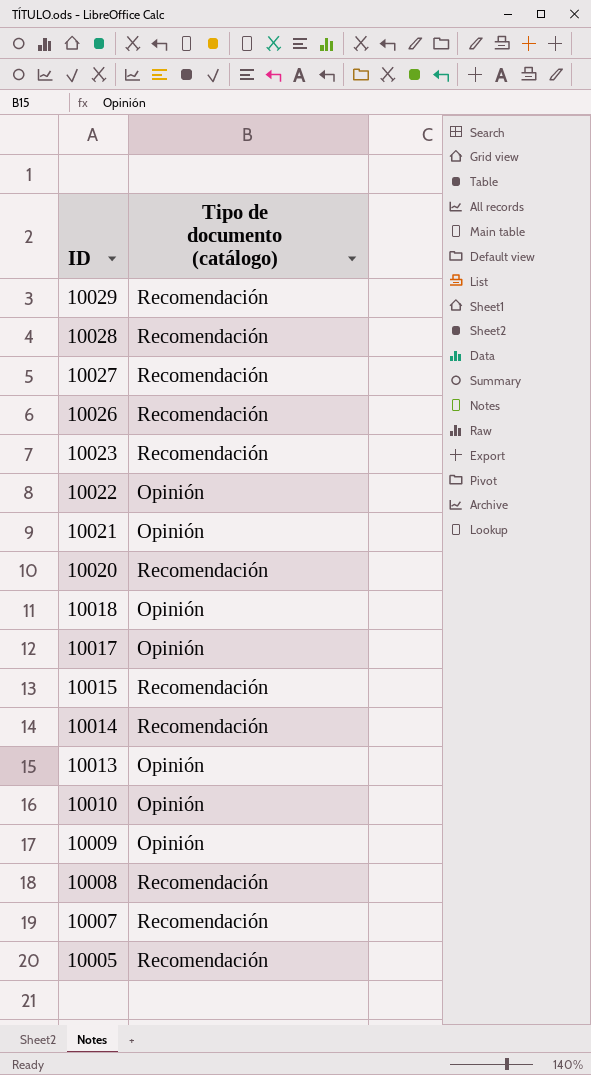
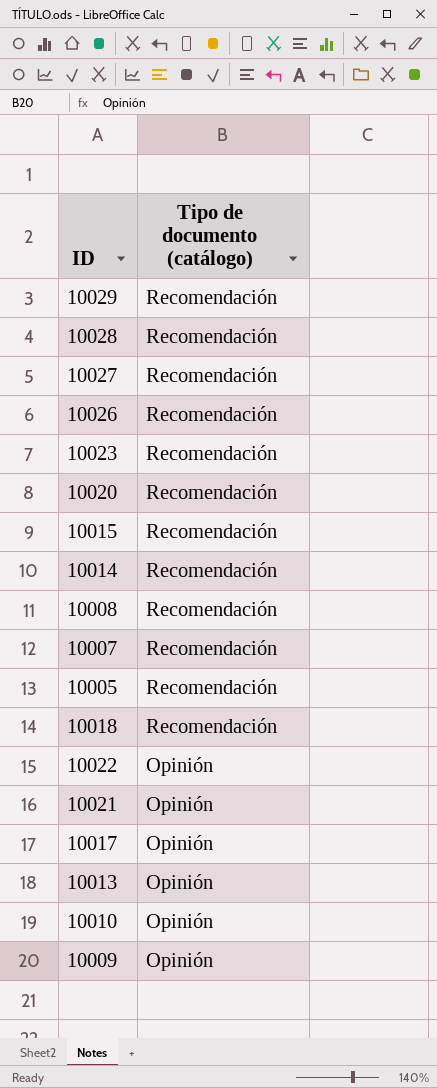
row order: ID descending -> Tipo de documento (catálogo) descending
10018 | Tipo de documento (catálogo): Opinión -> Recomendación

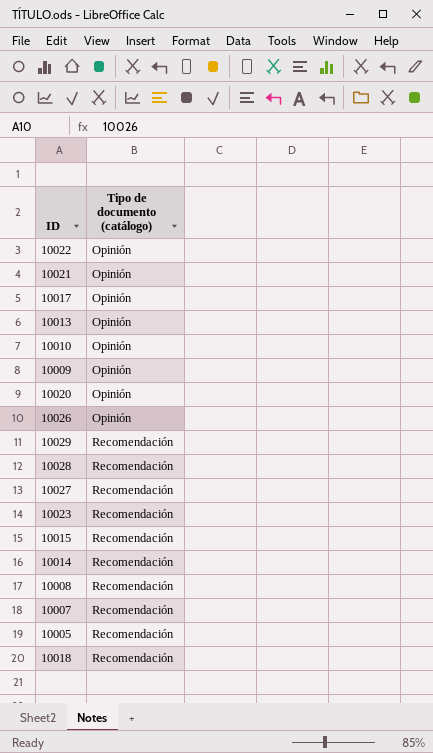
row order: Tipo de documento (catálogo) descending -> Tipo de documento (catálogo) ascending
10020 | Tipo de documento (catálogo): Recomendación -> Opinión
10026 | Tipo de documento (catálogo): Recomendación -> Opinión

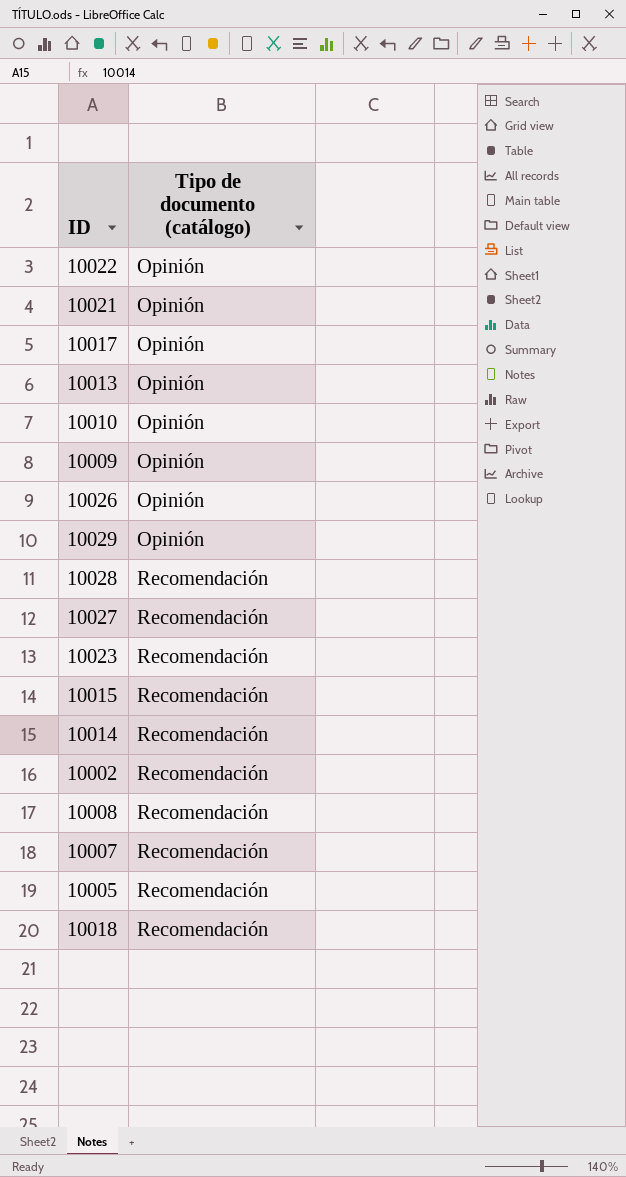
row 10020: Opinión -> none
10029 | Tipo de documento (catálogo): Recomendación -> Opinión
row 10002: none -> Recomendación

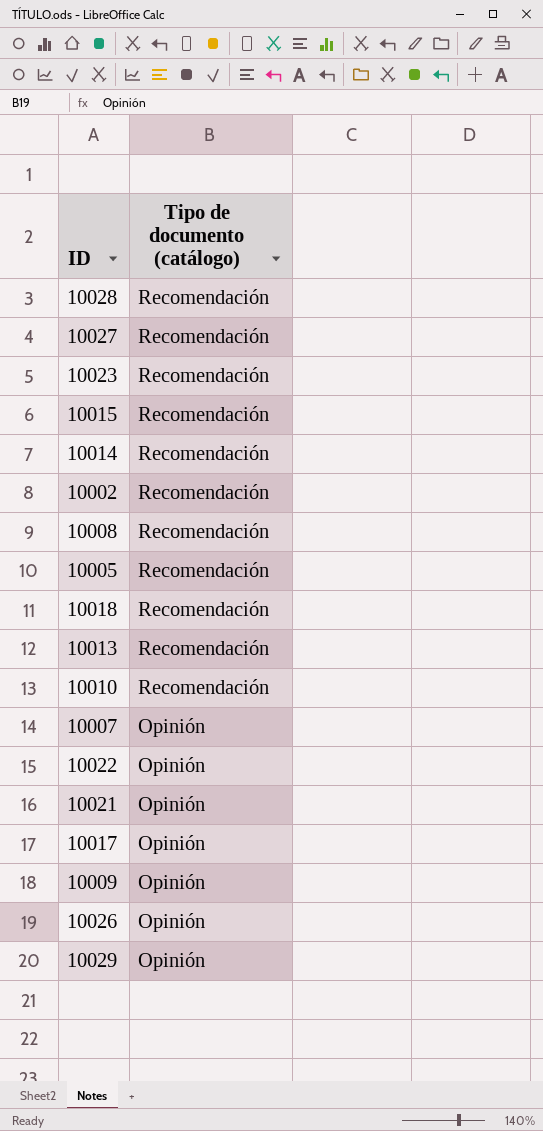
row order: Tipo de documento (catálogo) ascending -> Tipo de documento (catálogo) descending
10013 | Tipo de documento (catálogo): Opinión -> Recomendación
10010 | Tipo de documento (catálogo): Opinión -> Recomendación
10007 | Tipo de documento (catálogo): Recomendación -> Opinión

